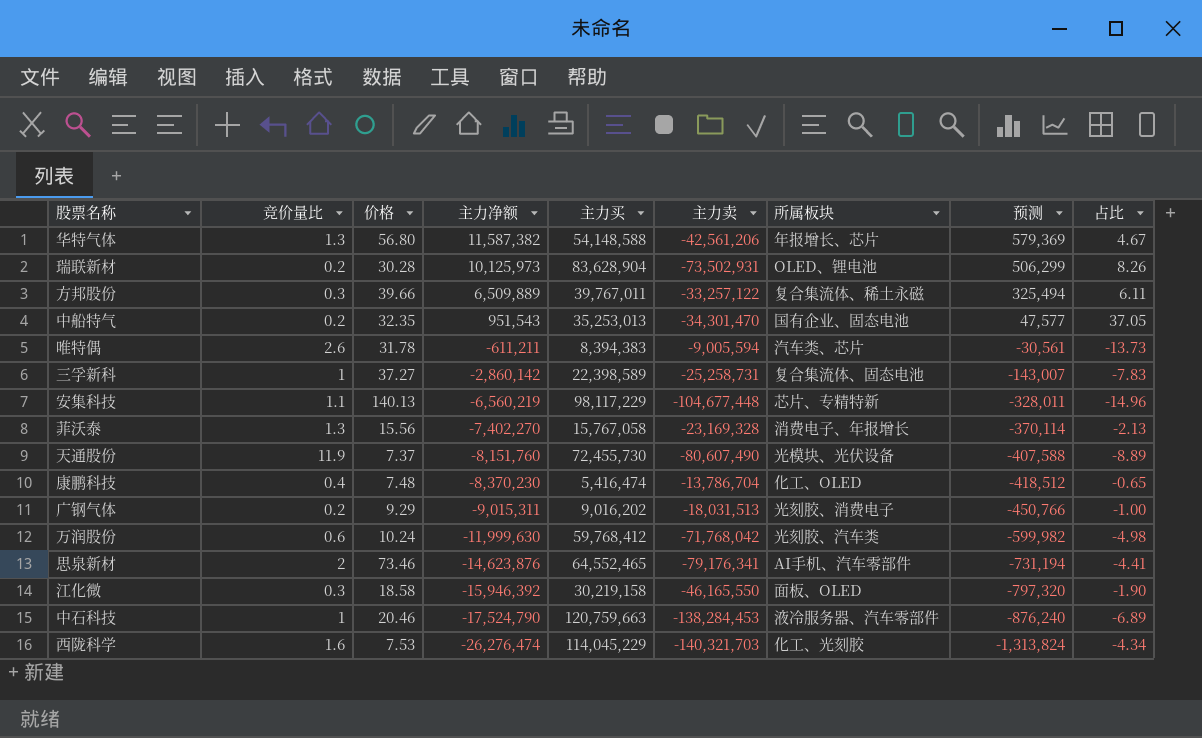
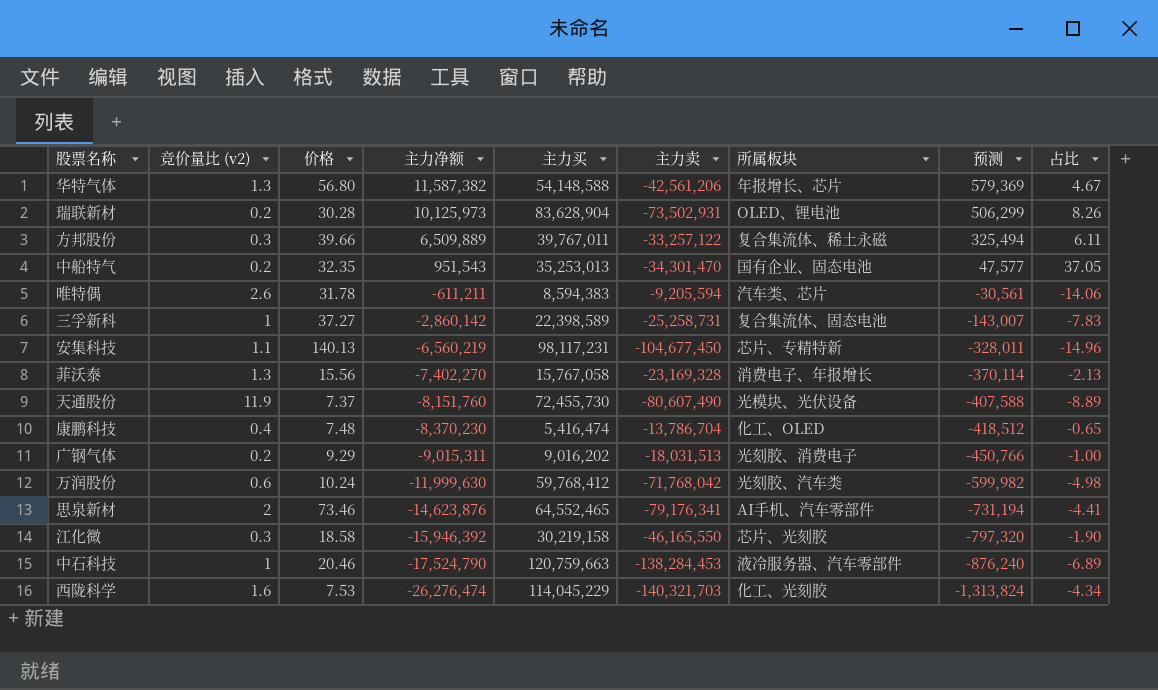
column name: 竞价量比 -> 竞价量比 (v2)
唯特偶 | 主力买: 8,394,383 -> 8,594,383
唯特偶 | 主力卖: -9,005,594 -> -9,205,594
唯特偶 | 占比: -13.73 -> -14.06
安集科技 | 主力买: 98,117,229 -> 98,117,231
安集科技 | 主力卖: -104,677,448 -> -104,677,450
江化微 | 所属板块: 面板、OLED -> 芯片、光刻胶

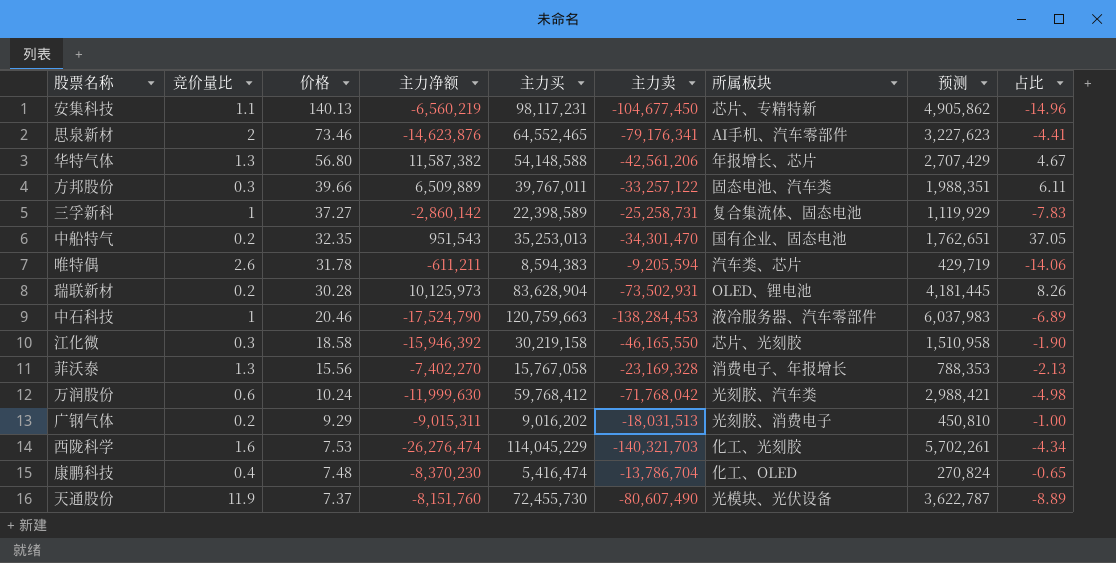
row order: 主力净额 descending -> 价格 descending
column name: 竞价量比 (v2) -> 竞价量比
column 预测 | formula: [主力净额] * 0.05 -> [主力买] * 0.05
方邦股份 | 所属板块: 复合集流体、稀土永磁 -> 固态电池、汽车类

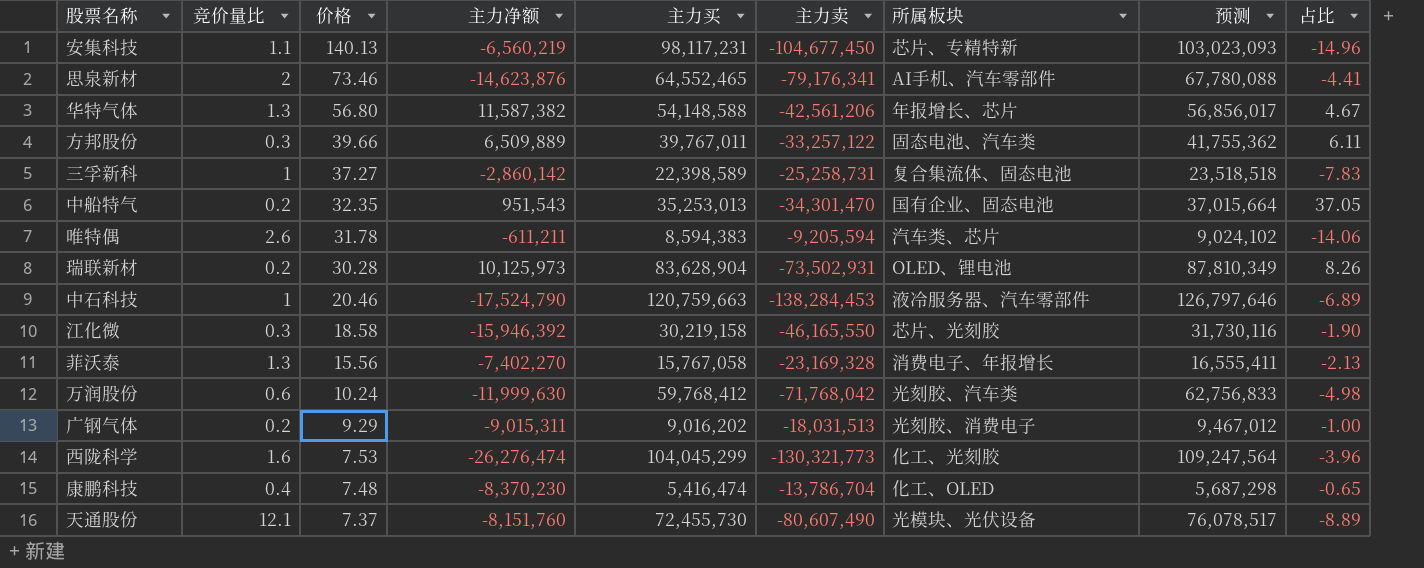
column 预测 | formula: [主力买] * 0.05 -> [主力买] * 1.05
西陇科学 | 主力买: 114,045,229 -> 104,045,299
西陇科学 | 主力卖: -140,321,703 -> -130,321,773
西陇科学 | 占比: -4.34 -> -3.96
天通股份 | 竞价量比: 11.9 -> 12.1

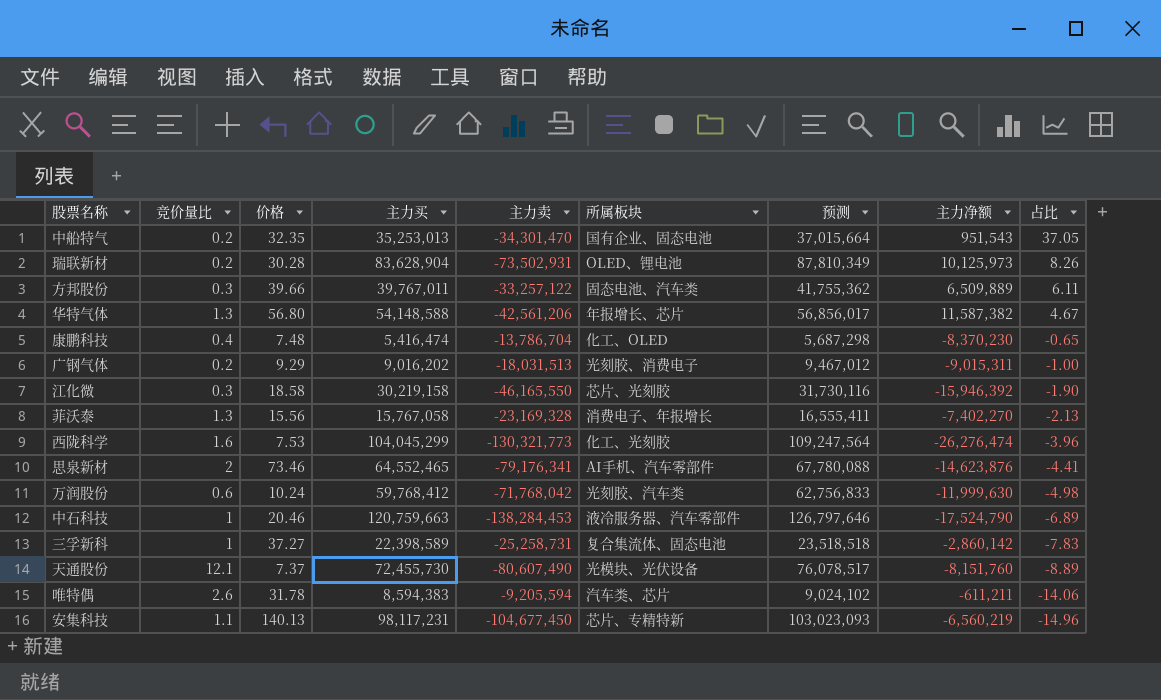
row order: 价格 descending -> 占比 descending
column 主力净额 | position: 4 -> 8

